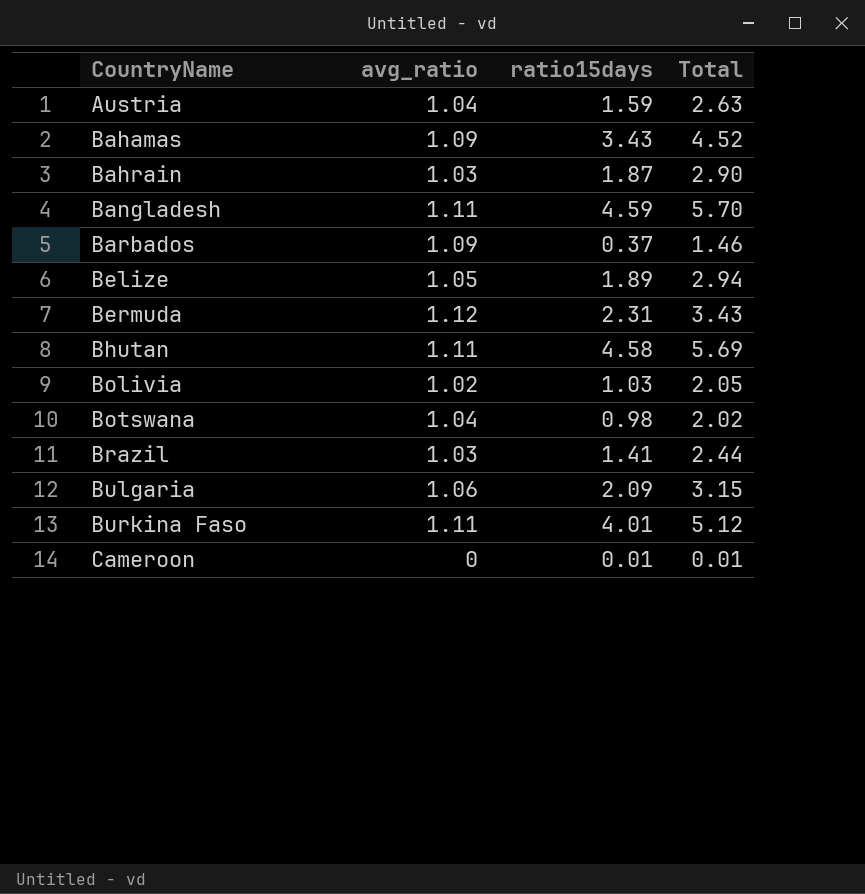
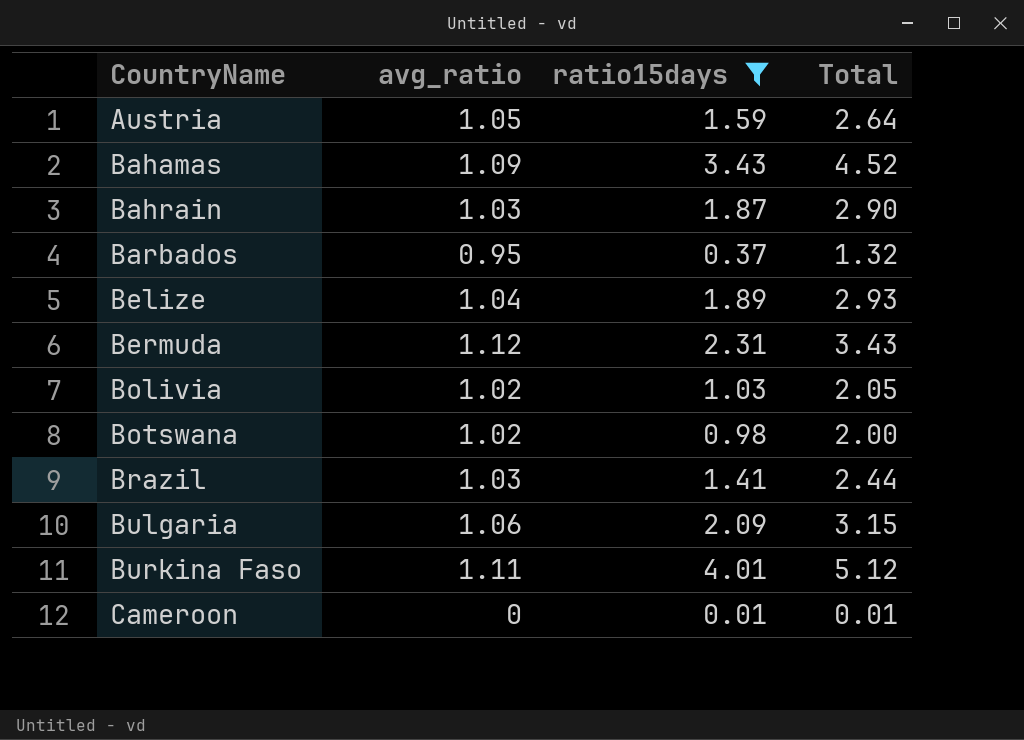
filter: none -> ratio15days <= 4.01
Austria | avg_ratio: 1.04 -> 1.05
Austria | Total: 2.63 -> 2.64
Barbados | avg_ratio: 1.09 -> 0.95
Barbados | Total: 1.46 -> 1.32
Belize | avg_ratio: 1.05 -> 1.04
Belize | Total: 2.94 -> 2.93
Botswana | avg_ratio: 1.04 -> 1.02
Botswana | Total: 2.02 -> 2.00

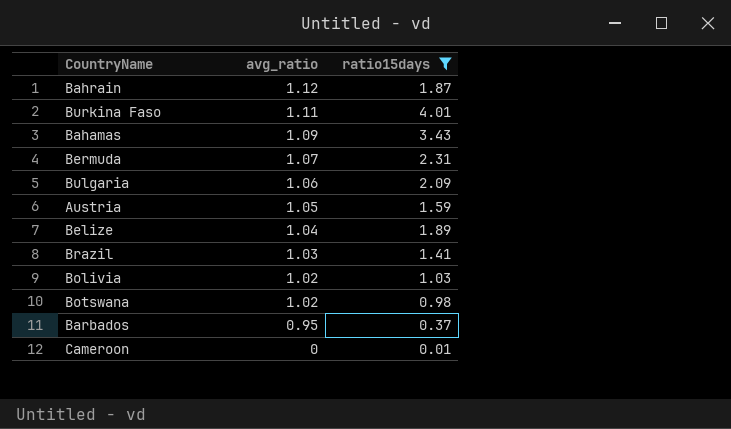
row order: CountryName ascending -> avg_ratio descending
column Total | formula: [avg_ratio] + [ratio15days] -> none
Bahrain | avg_ratio: 1.03 -> 1.12
Bermuda | avg_ratio: 1.12 -> 1.07

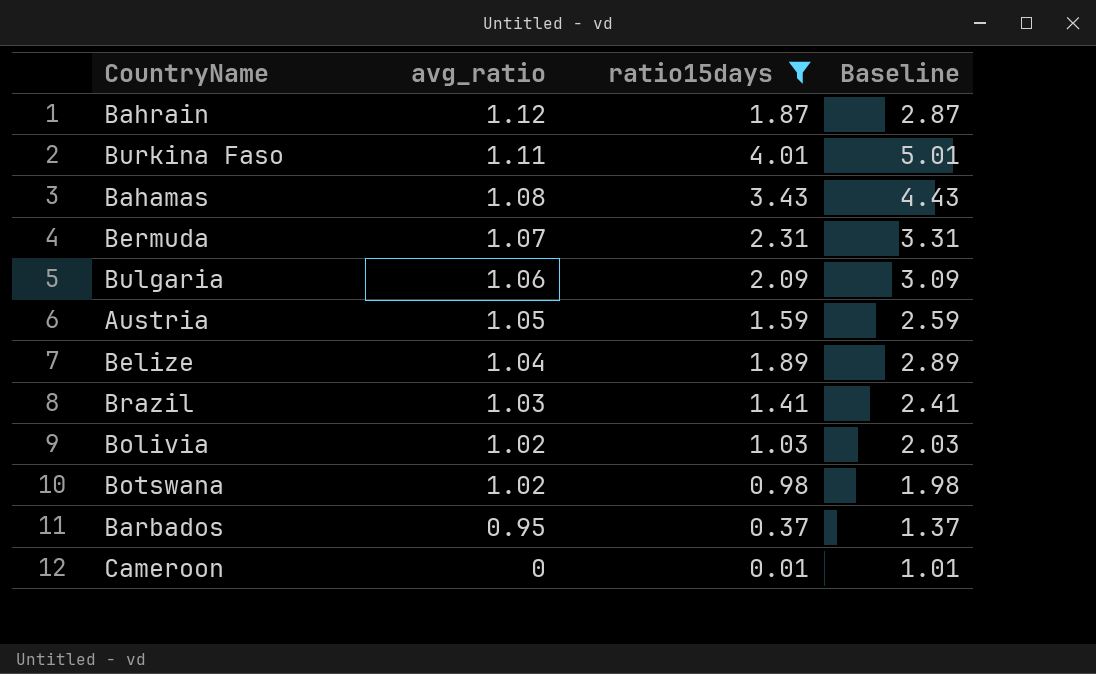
column Baseline | formula: none -> [ratio15days] + 1
Bahamas | avg_ratio: 1.09 -> 1.08

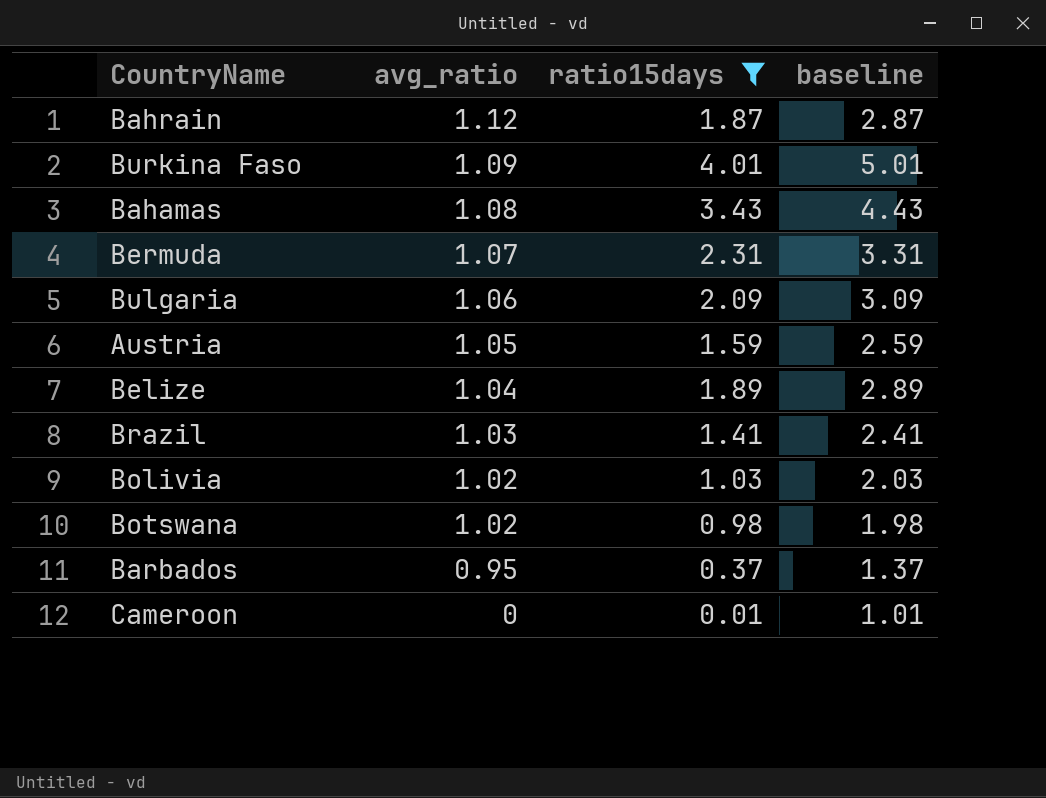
column name: Baseline -> baseline
Burkina Faso | avg_ratio: 1.11 -> 1.09

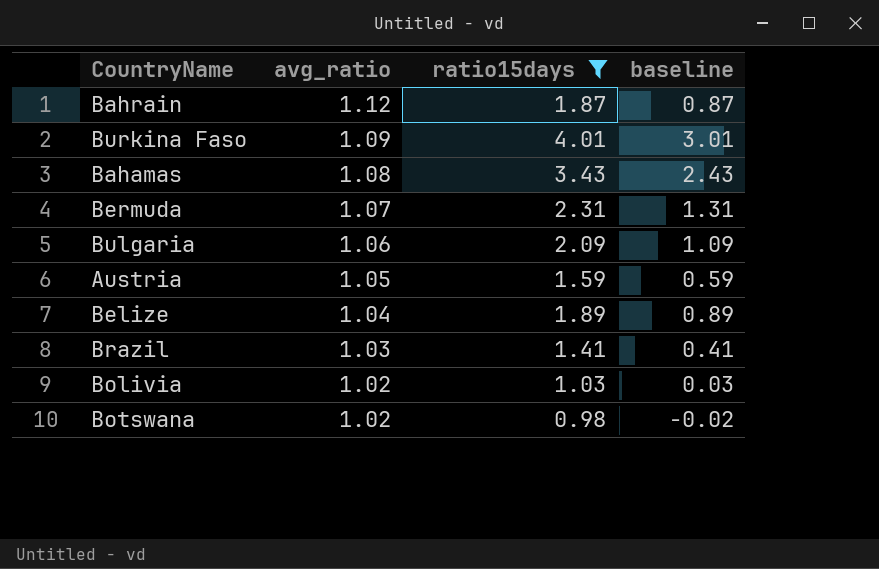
column baseline | formula: [ratio15days] + 1 -> [ratio15days] - 1
row Barbados: 0.95 | 0.37 | 1.37 -> none
row Cameroon: 0 | 0.01 | 1.01 -> none

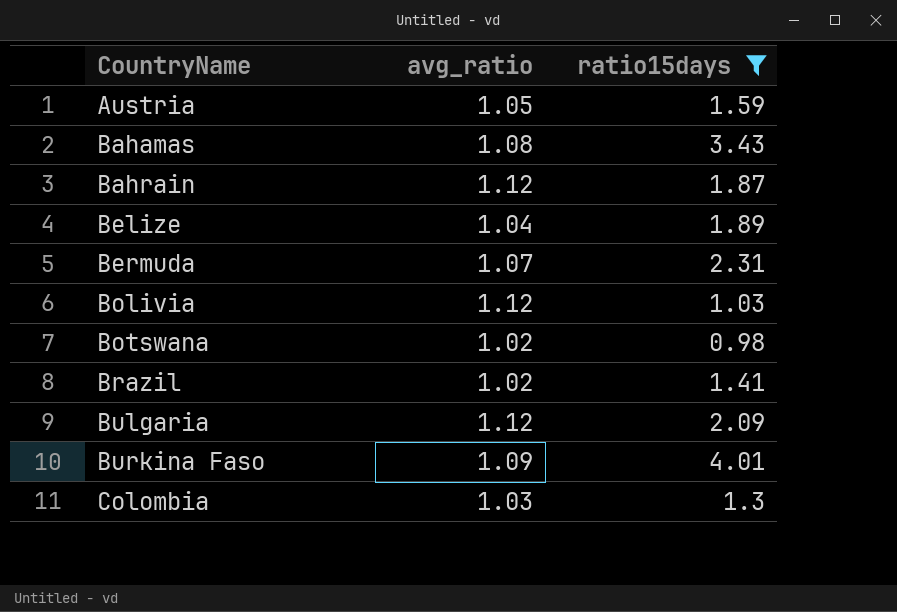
row order: avg_ratio descending -> CountryName ascending
column baseline | formula: [ratio15days] - 1 -> none
Bolivia | avg_ratio: 1.02 -> 1.12
Brazil | avg_ratio: 1.03 -> 1.02
Bulgaria | avg_ratio: 1.06 -> 1.12
row Colombia: none -> 1.03 | 1.3

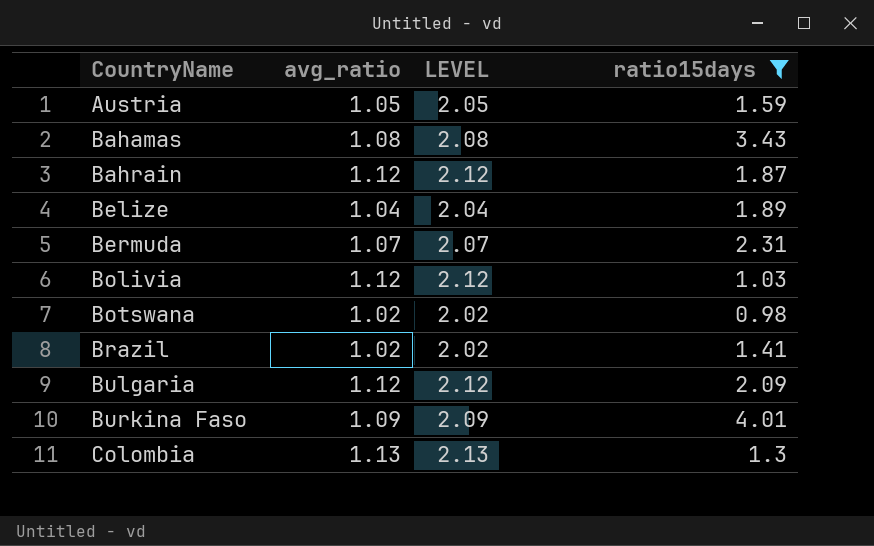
column LEVEL | formula: none -> [avg_ratio] + 1
Colombia | avg_ratio: 1.03 -> 1.13

